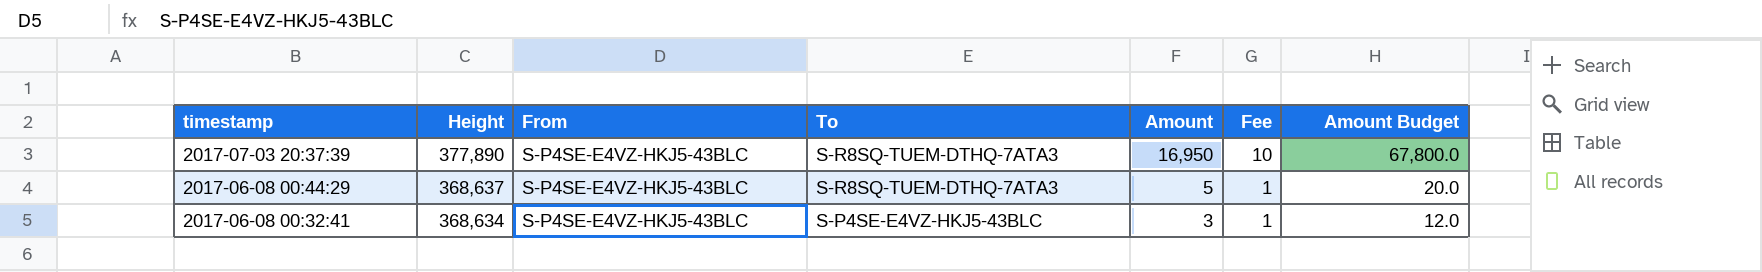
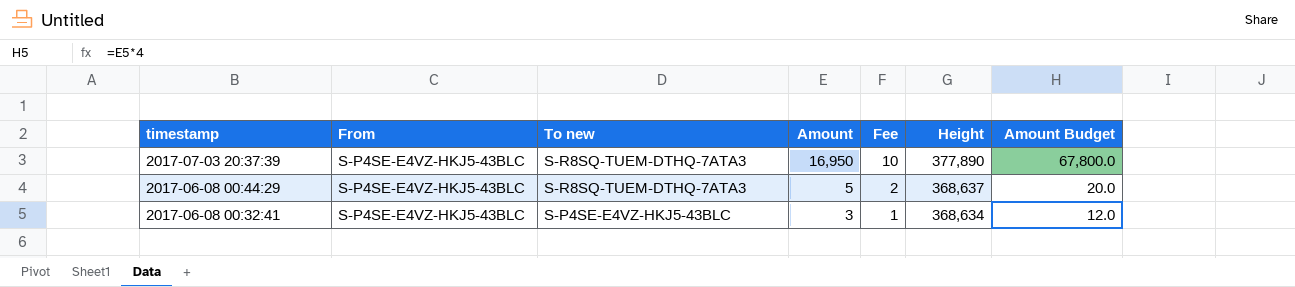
column name: To -> To new
column Height | position: 2 -> 6
2017-06-08 00:44:29 | Fee: 1 -> 2

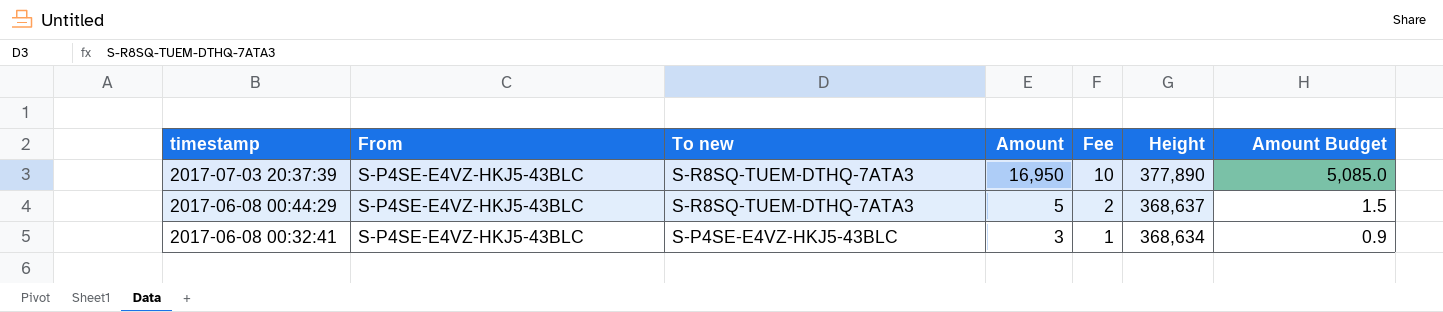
column Amount Budget | formula: [Amount] * 4 -> [Amount] * 0.3

